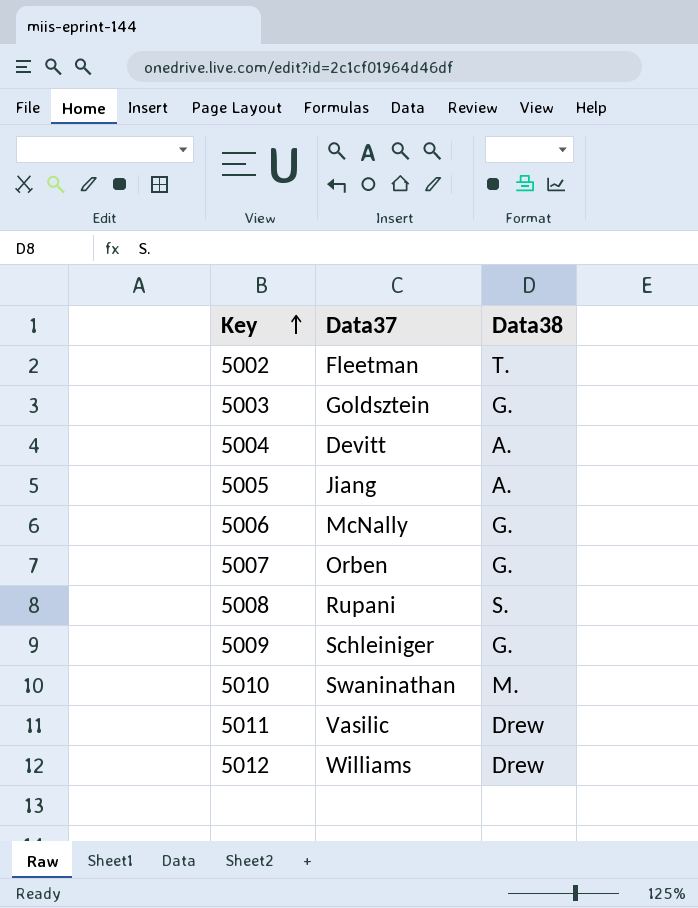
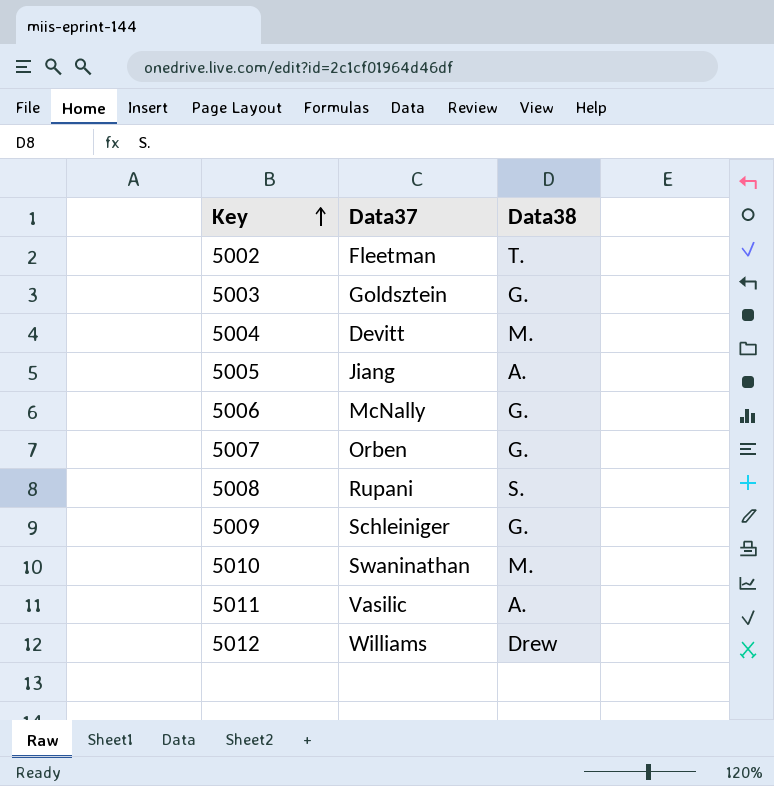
5004 | Data38: A. -> M.
5011 | Data38: Drew -> A.

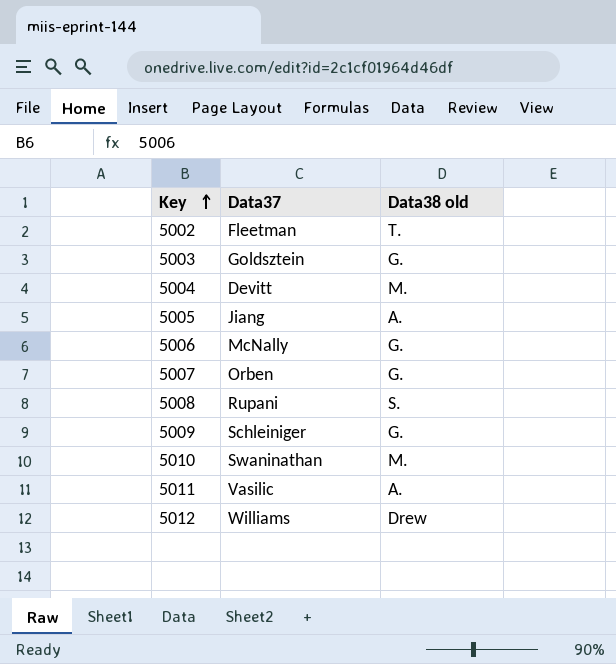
column name: Data38 -> Data38 old

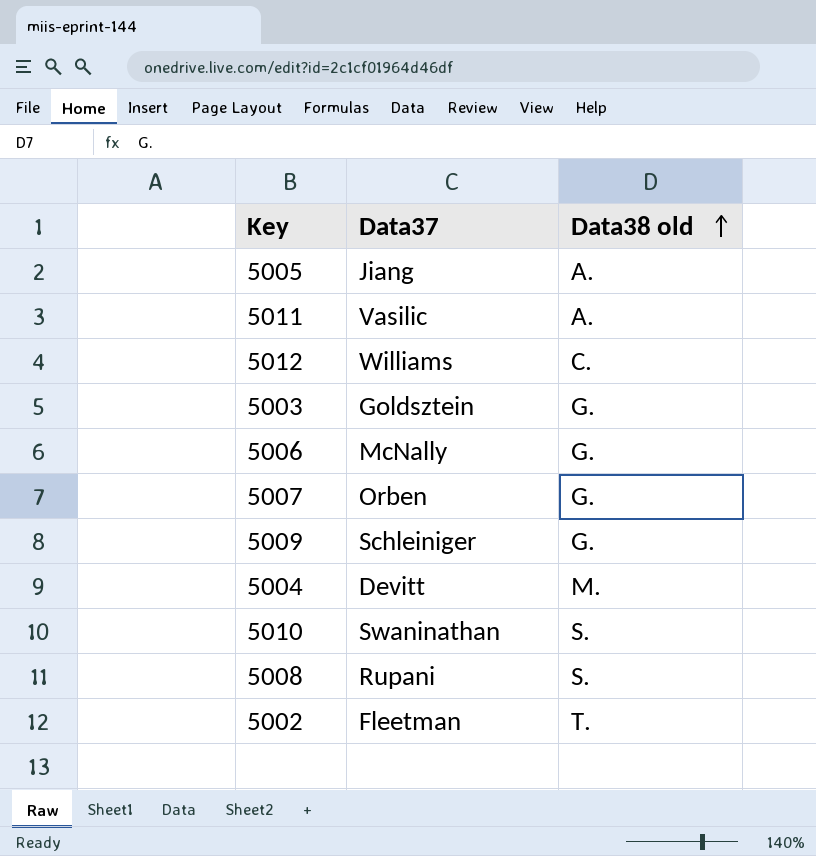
row order: Key ascending -> Data38 old ascending
5012 | Data38 old: Drew -> C.
5010 | Data38 old: M. -> S.

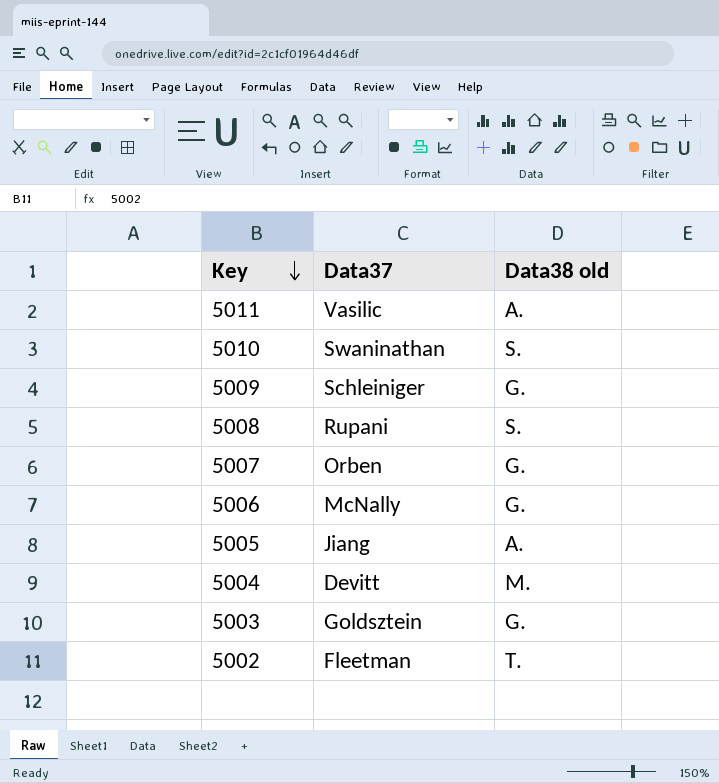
row order: Data38 old ascending -> Key descending
row 5012: Williams | C. -> none

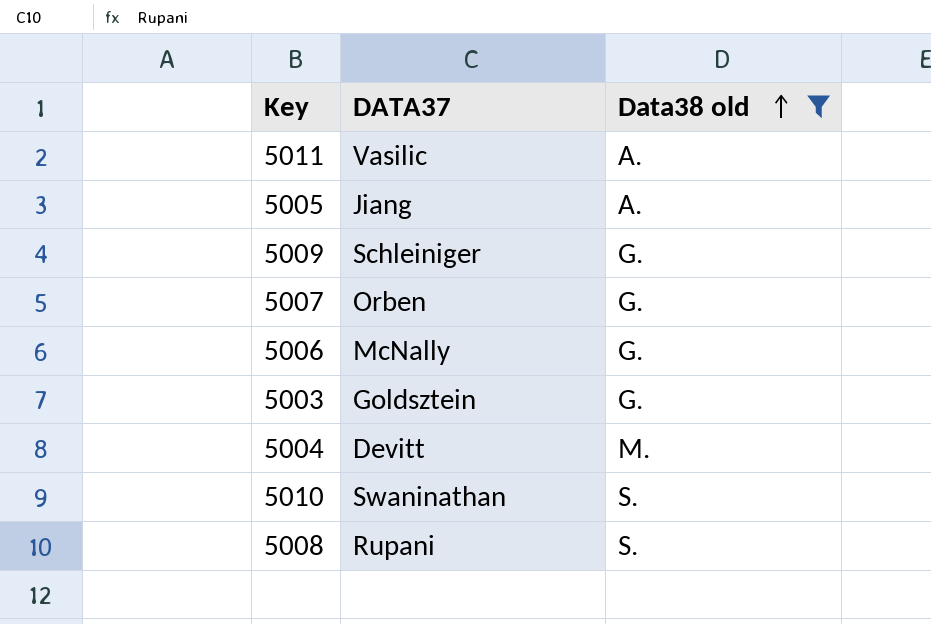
filter: none -> Data38 old != T.
row order: Key descending -> Data38 old ascending
column name: Data37 -> DATA37

